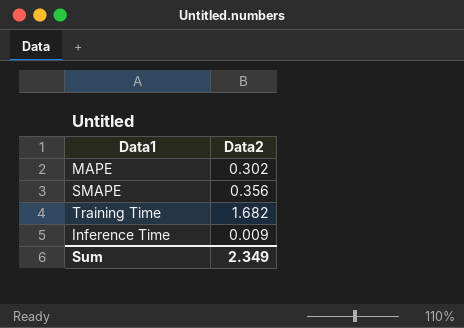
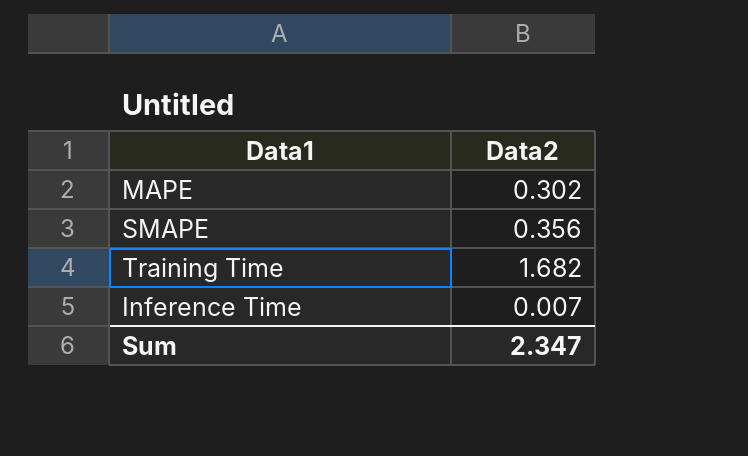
Inference Time | Data2: 0.009 -> 0.007
Sum | Data2: 2.349 -> 2.347

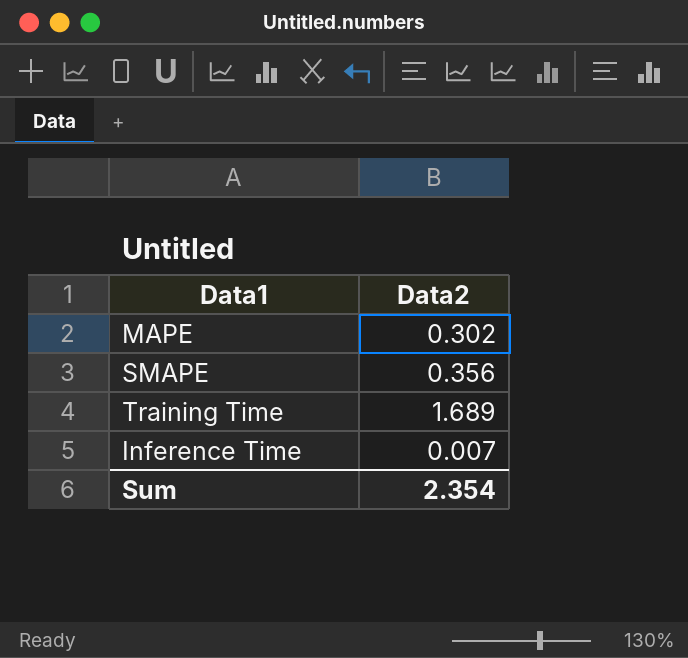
Training Time | Data2: 1.682 -> 1.689
Sum | Data2: 2.347 -> 2.354

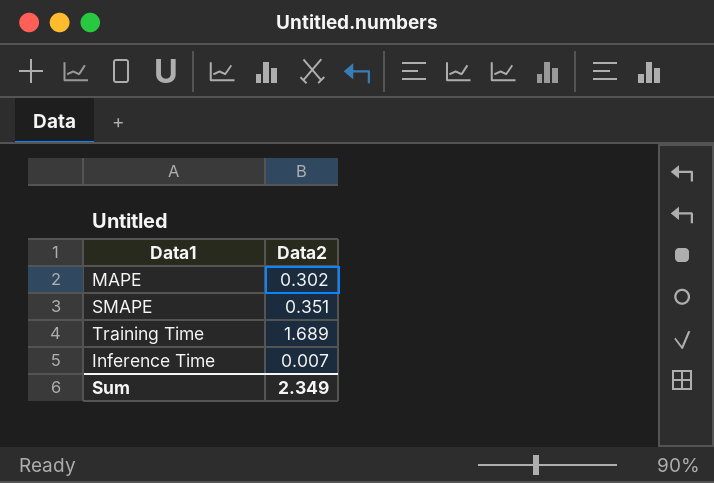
SMAPE | Data2: 0.356 -> 0.351
Sum | Data2: 2.354 -> 2.349

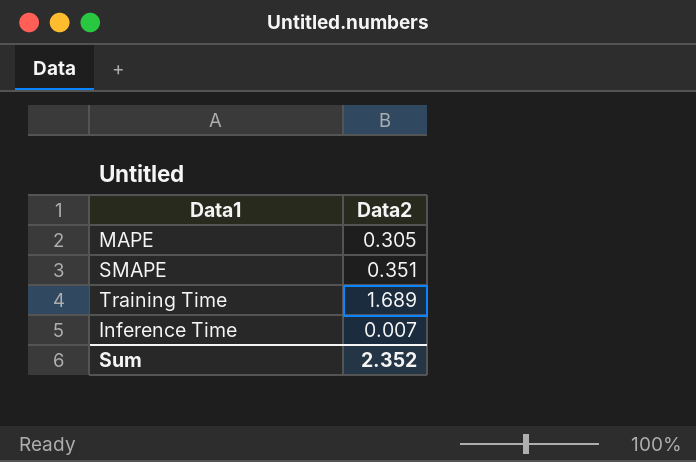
MAPE | Data2: 0.302 -> 0.305
Sum | Data2: 2.349 -> 2.352

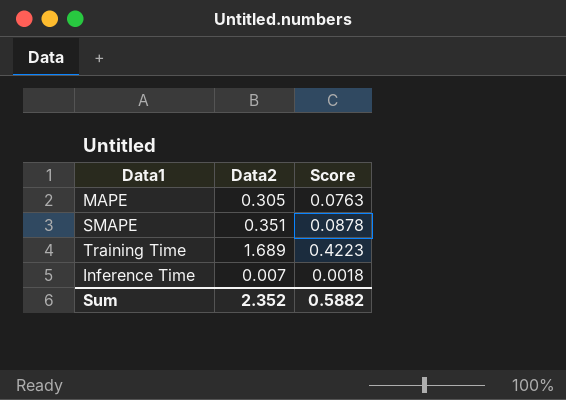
column Score | formula: none -> [Data2] * 0.25

